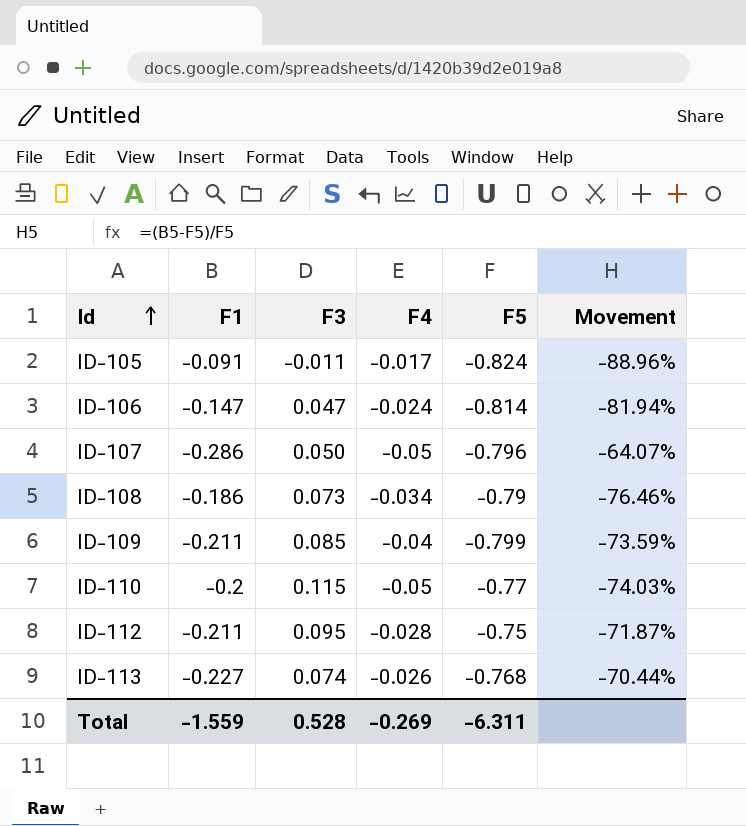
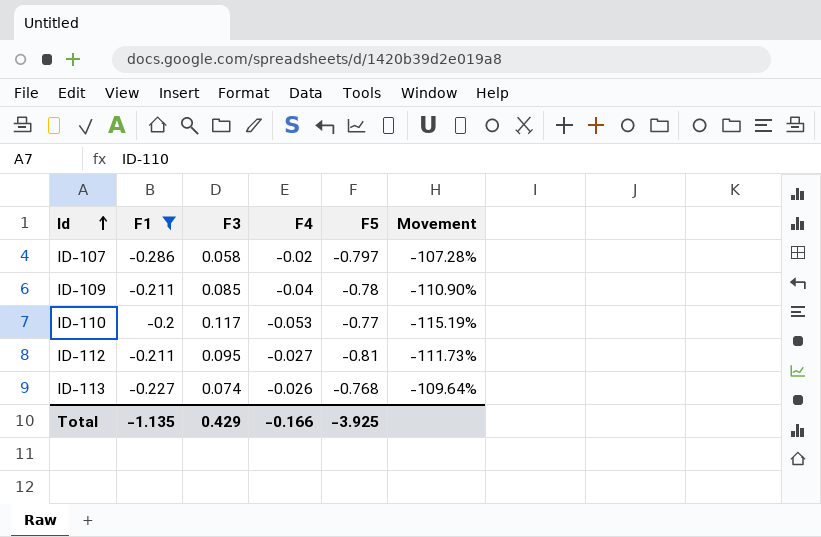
filter: none -> F1 <= -0.2
column Movement | formula: ([F1] - [F5]) / [F5] -> ([F3] - [F5]) / [F5]
ID-107 | F3: 0.050 -> 0.058
ID-107 | F4: -0.05 -> -0.02
ID-107 | F5: -0.796 -> -0.797
ID-109 | F5: -0.799 -> -0.78
ID-110 | F3: 0.115 -> 0.117
ID-110 | F4: -0.05 -> -0.053
ID-112 | F4: -0.028 -> -0.027
ID-112 | F5: -0.75 -> -0.81
Total | F1: -1.559 -> -1.135
Total | F3: 0.528 -> 0.429
Total | F4: -0.269 -> -0.166
Total | F5: -6.311 -> -3.925

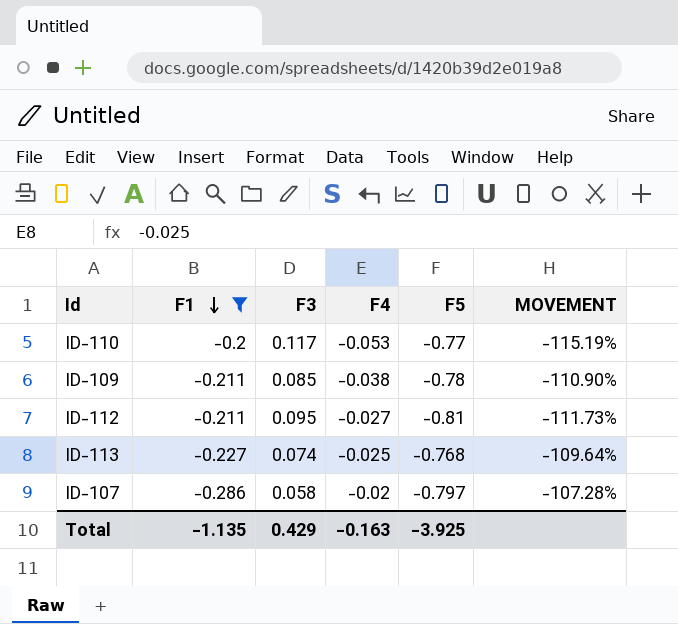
row order: Id ascending -> F1 descending
column name: Movement -> MOVEMENT
ID-109 | F4: -0.04 -> -0.038
ID-113 | F4: -0.026 -> -0.025
Total | F4: -0.166 -> -0.163

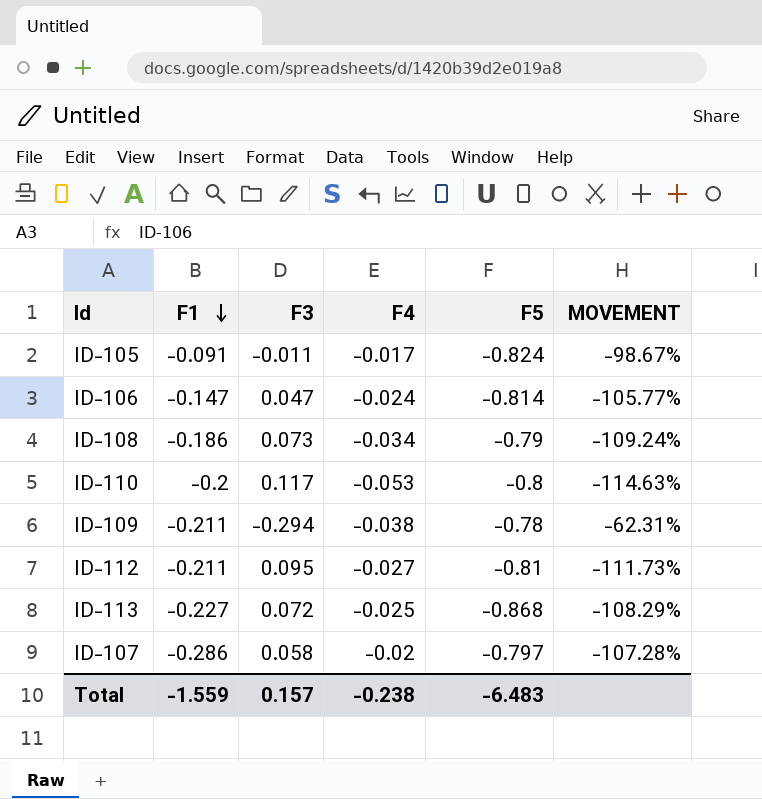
filter: F1 <= -0.2 -> none
ID-110 | F5: -0.77 -> -0.8
ID-110 | MOVEMENT: -115.19% -> -114.63%
ID-109 | F3: 0.085 -> -0.294
ID-109 | MOVEMENT: -110.90% -> -62.31%
ID-113 | F3: 0.074 -> 0.072
ID-113 | F5: -0.768 -> -0.868
ID-113 | MOVEMENT: -109.64% -> -108.29%
Total | F1: -1.135 -> -1.559
Total | F3: 0.429 -> 0.157
Total | F4: -0.163 -> -0.238
Total | F5: -3.925 -> -6.483

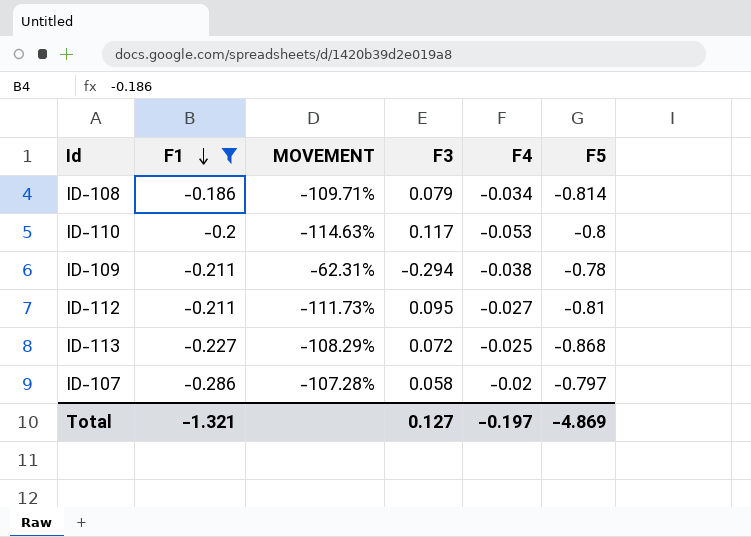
filter: none -> F1 <= -0.186
column MOVEMENT | position: 6 -> 3
ID-108 | MOVEMENT: -109.24% -> -109.71%
ID-108 | F3: 0.073 -> 0.079
ID-108 | F5: -0.79 -> -0.814
Total | F1: -1.559 -> -1.321
Total | F3: 0.157 -> 0.127
Total | F4: -0.238 -> -0.197
Total | F5: -6.483 -> -4.869

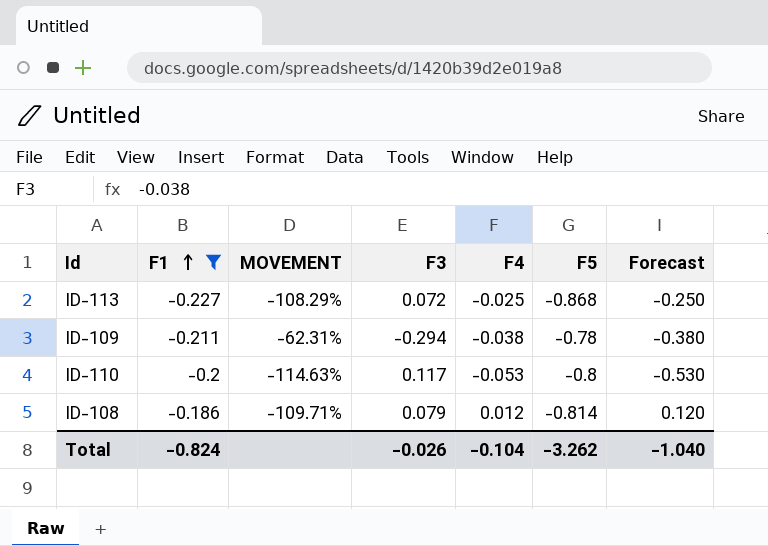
row order: F1 descending -> F1 ascending
column Forecast | formula: none -> [F4] * 10
row ID-112: -0.211 | -111.73% | 0.095 | -0.027 | -0.81 -> none
row ID-107: -0.286 | -107.28% | 0.058 | -0.02 | -0.797 -> none
ID-108 | F4: -0.034 -> 0.012
Total | F1: -1.321 -> -0.824
Total | F3: 0.127 -> -0.026
Total | F4: -0.197 -> -0.104
Total | F5: -4.869 -> -3.262

